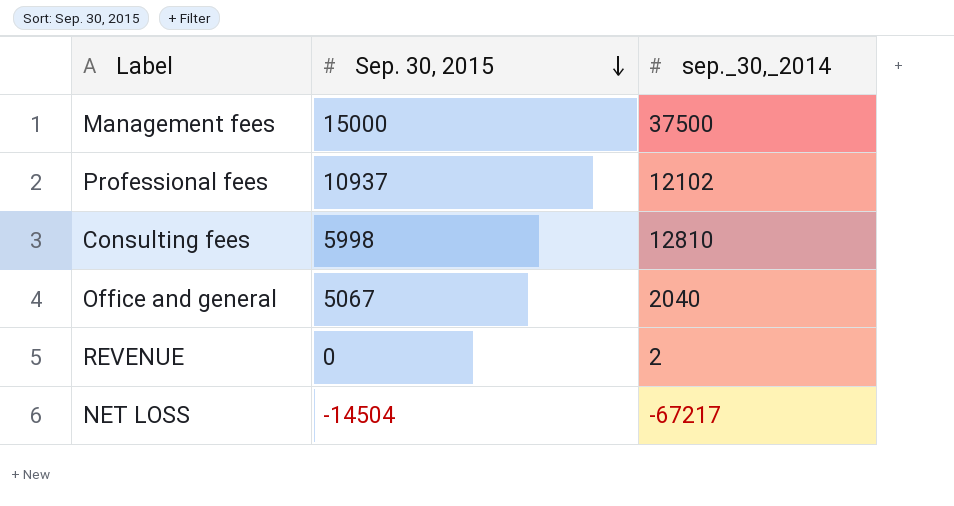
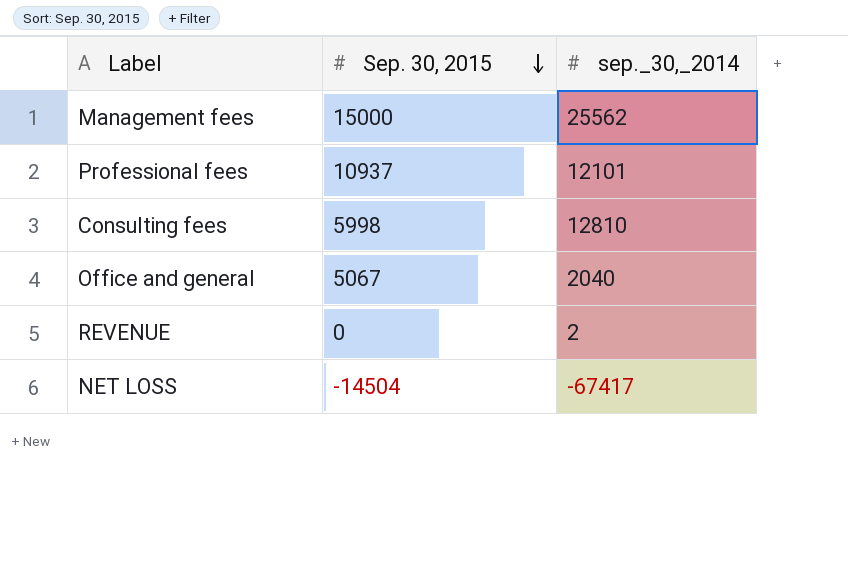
Management fees | sep._30,_2014: 37500 -> 25562
Professional fees | sep._30,_2014: 12102 -> 12101
NET LOSS | sep._30,_2014: -67217 -> -67417

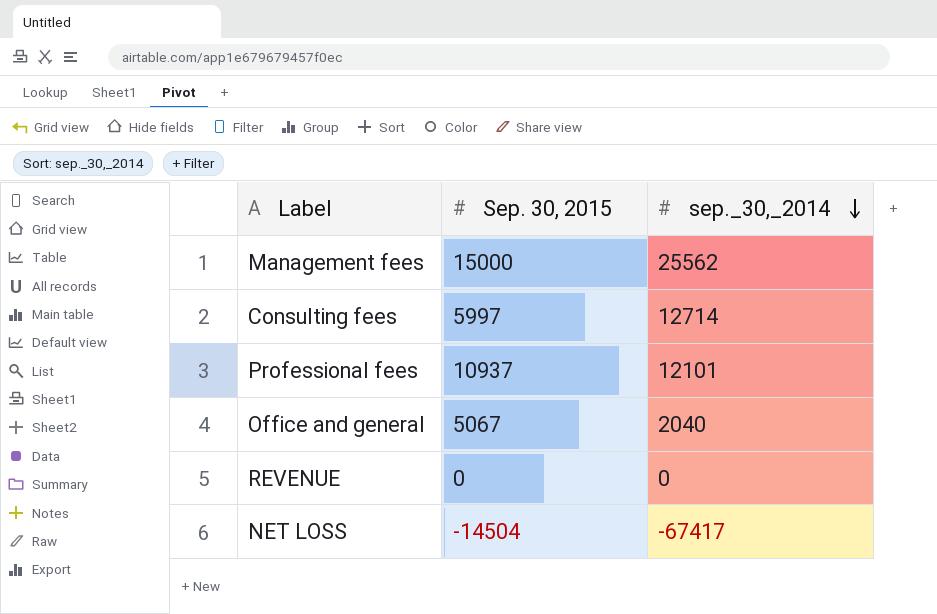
row order: Sep. 30, 2015 descending -> sep._30,_2014 descending
Consulting fees | Sep. 30, 2015: 5998 -> 5997
Consulting fees | sep._30,_2014: 12810 -> 12714
REVENUE | sep._30,_2014: 2 -> 0

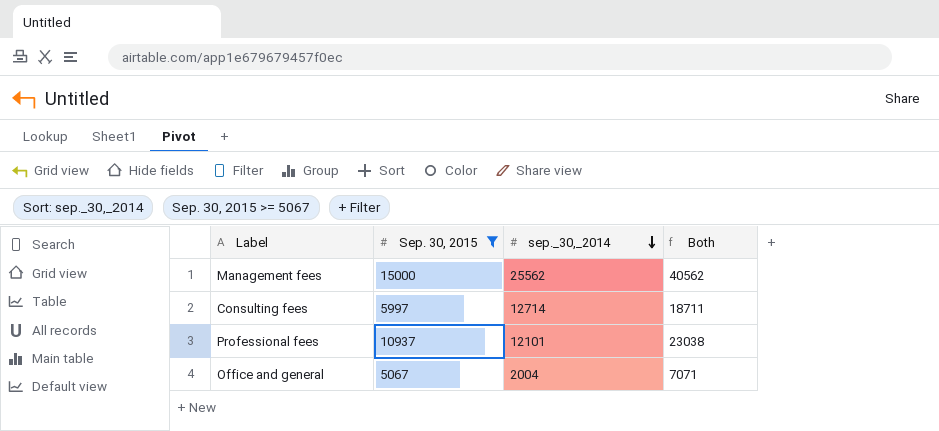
filter: none -> Sep. 30, 2015 >= 5067
column Both | formula: none -> [Sep. 30, 2015] + [sep._30,_2014]
Office and general | sep._30,_2014: 2040 -> 2004

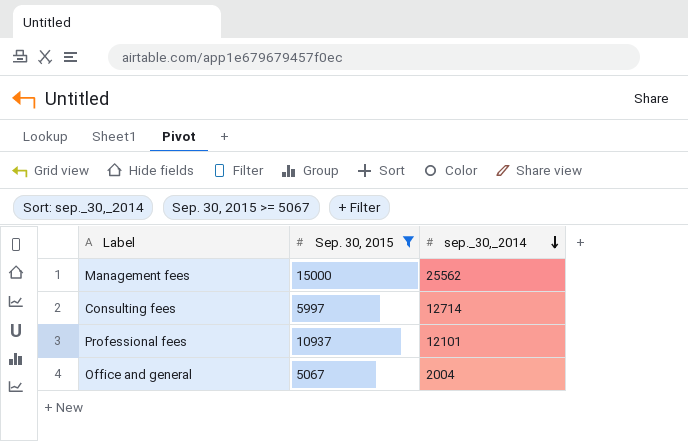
column Both | formula: [Sep. 30, 2015] + [sep._30,_2014] -> none

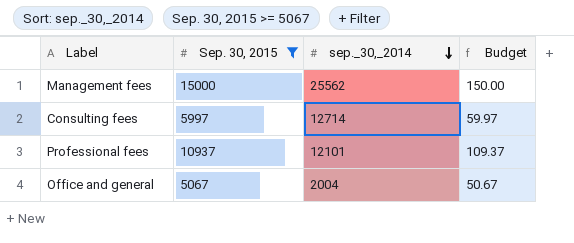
column Budget | formula: none -> [Sep. 30, 2015] * 0.01

